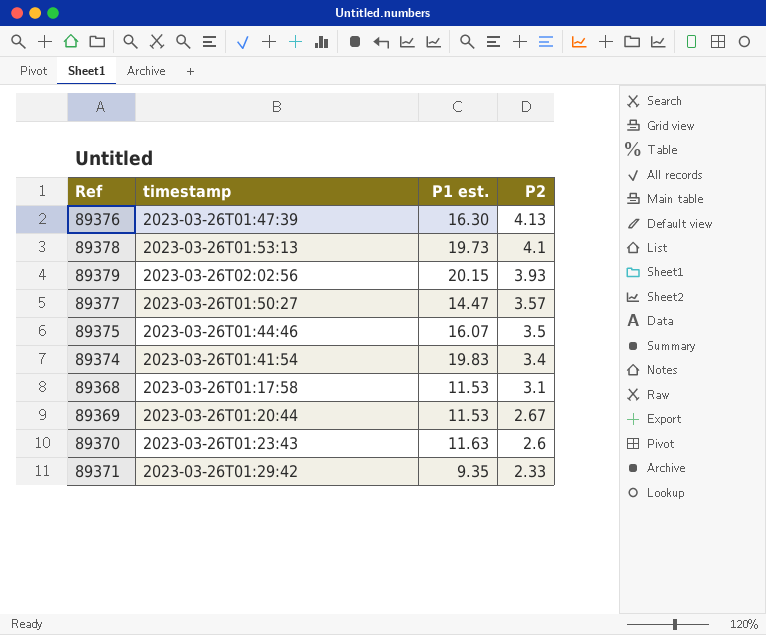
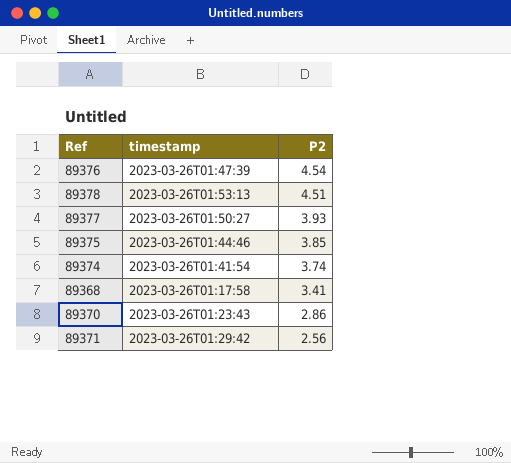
column P1 est. | position: 3 -> none
row 89379: 2023-03-26T02:02:56 | 20.15 | 3.93 -> none
row 89369: 2023-03-26T01:20:44 | 11.53 | 2.67 -> none
89376 | P2: 4.13 -> 4.54
89378 | P2: 4.1 -> 4.51
89377 | P2: 3.57 -> 3.93
89375 | P2: 3.5 -> 3.85
89374 | P2: 3.4 -> 3.74
89368 | P2: 3.1 -> 3.41
89370 | P2: 2.6 -> 2.86
89371 | P2: 2.33 -> 2.56

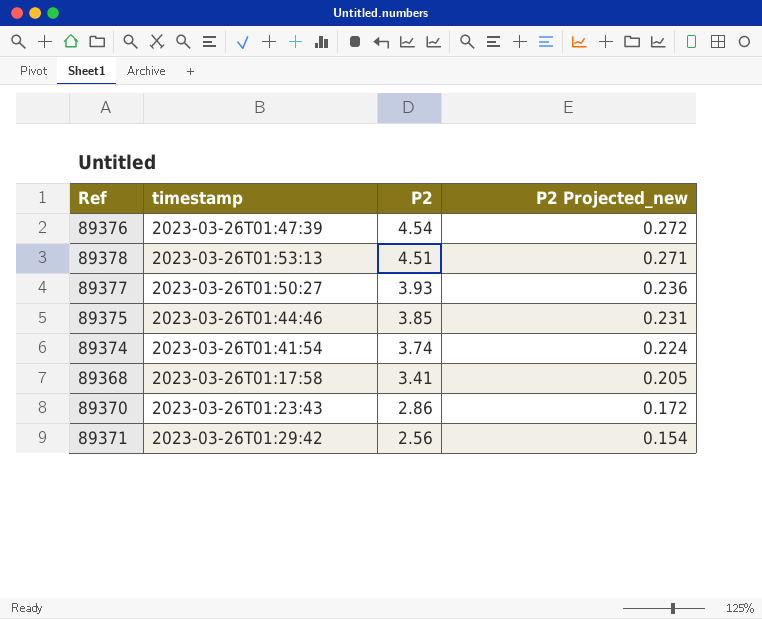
column P2 Projected_new | formula: none -> [P2] * 0.06

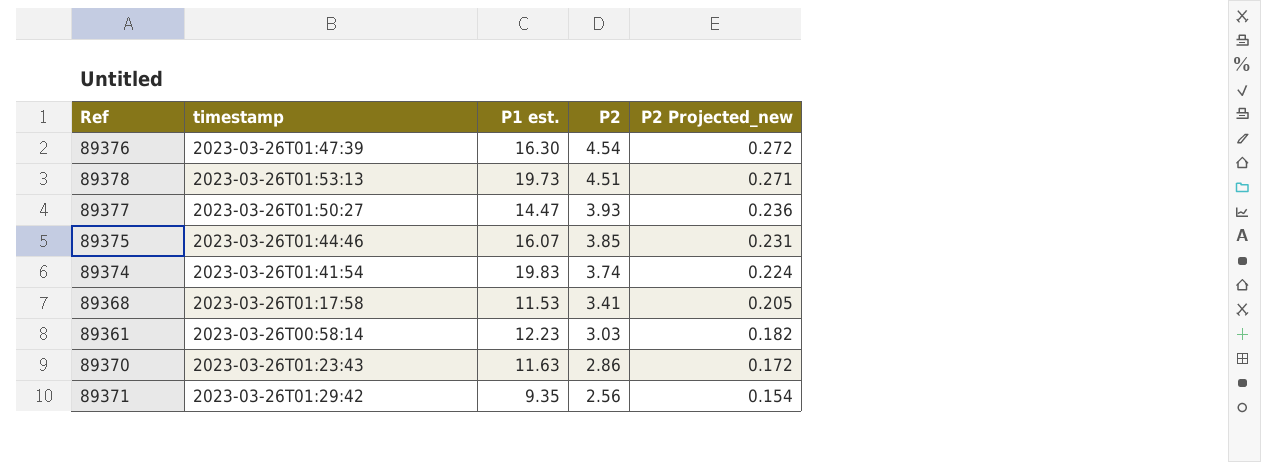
column P1 est. | position: none -> 3
row 89361: none -> 2023-03-26T00:58:14 | 12.23 | 3.03 | 0.182

